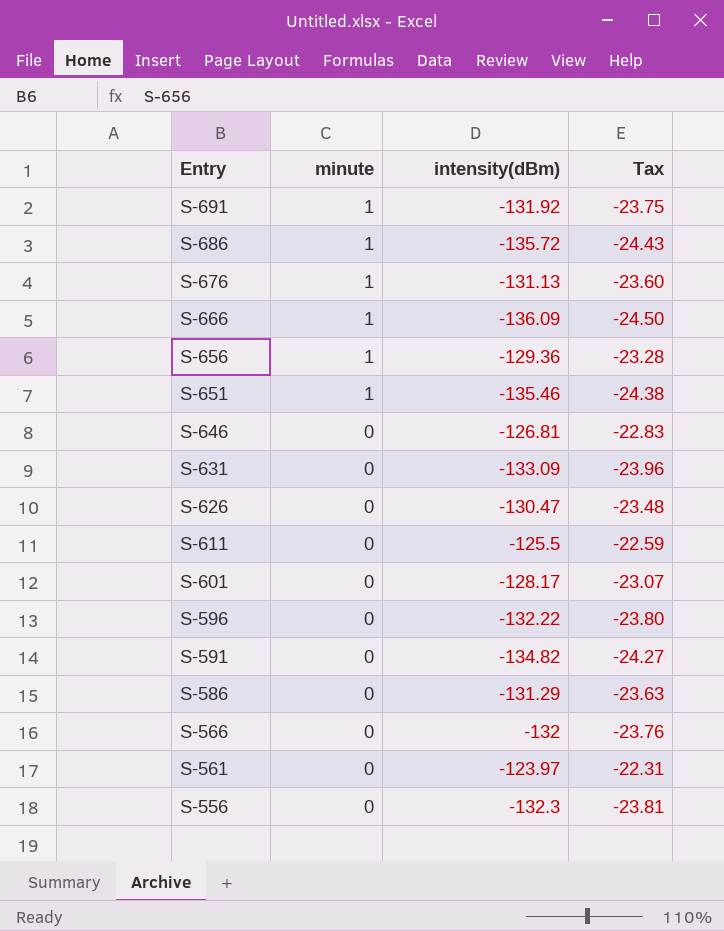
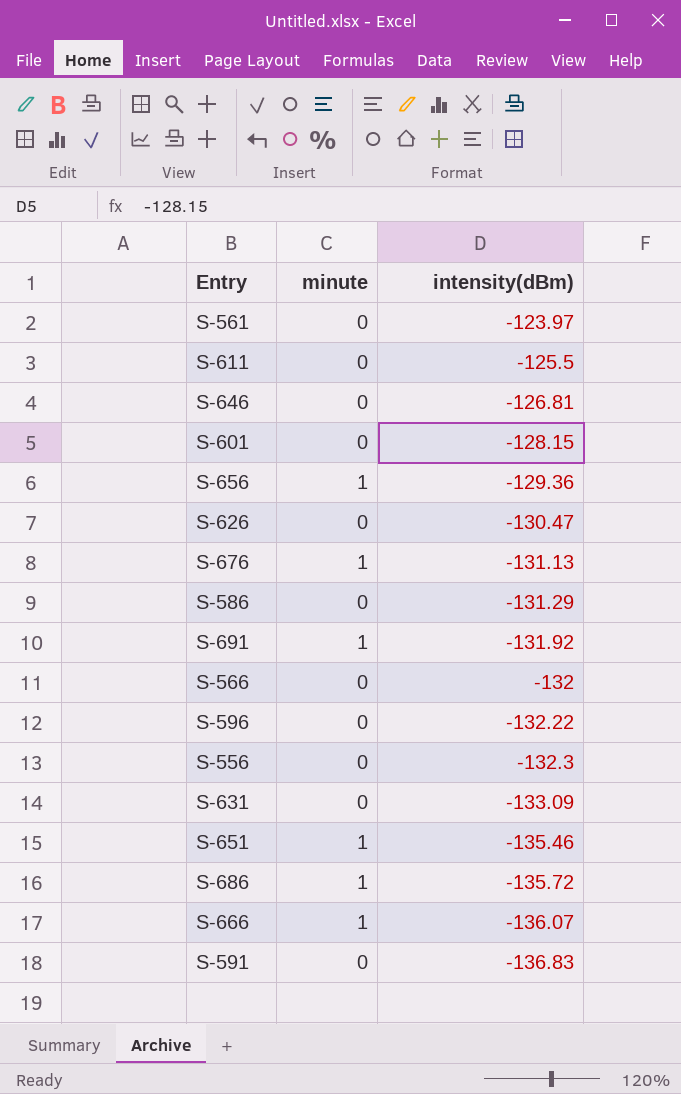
row order: Entry descending -> intensity(dBm) descending
column Tax | formula: [intensity(dBm)] * 0.18 -> none
S-601 | intensity(dBm): -128.17 -> -128.15
S-666 | intensity(dBm): -136.09 -> -136.07
S-591 | intensity(dBm): -134.82 -> -136.83

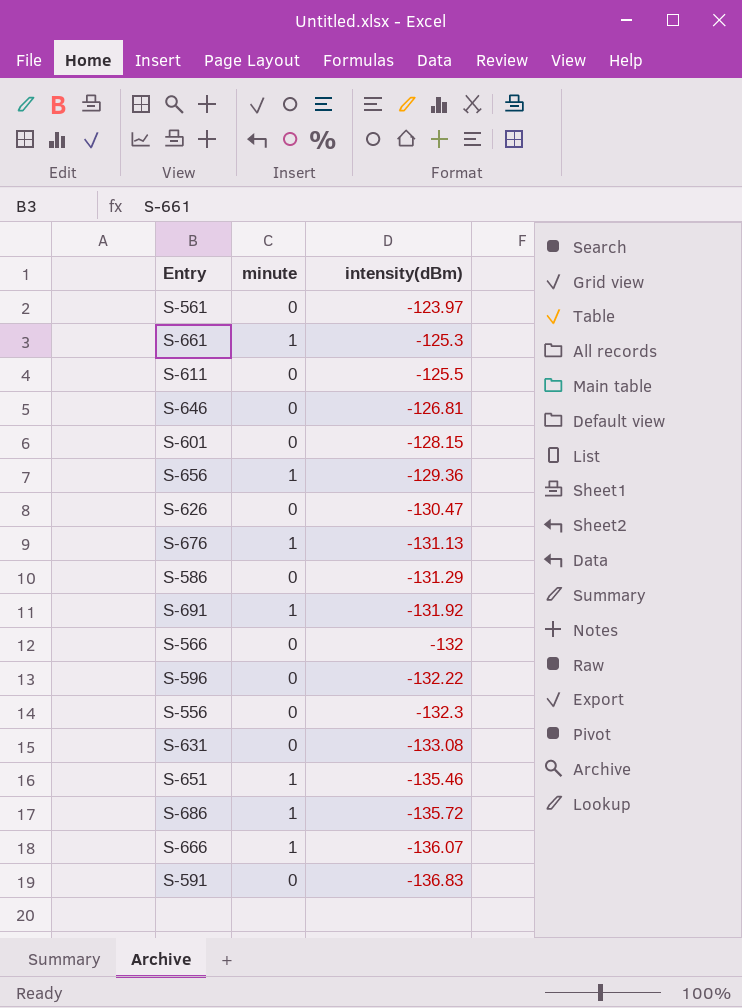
row S-661: none -> 1 | -125.3
S-631 | intensity(dBm): -133.09 -> -133.08

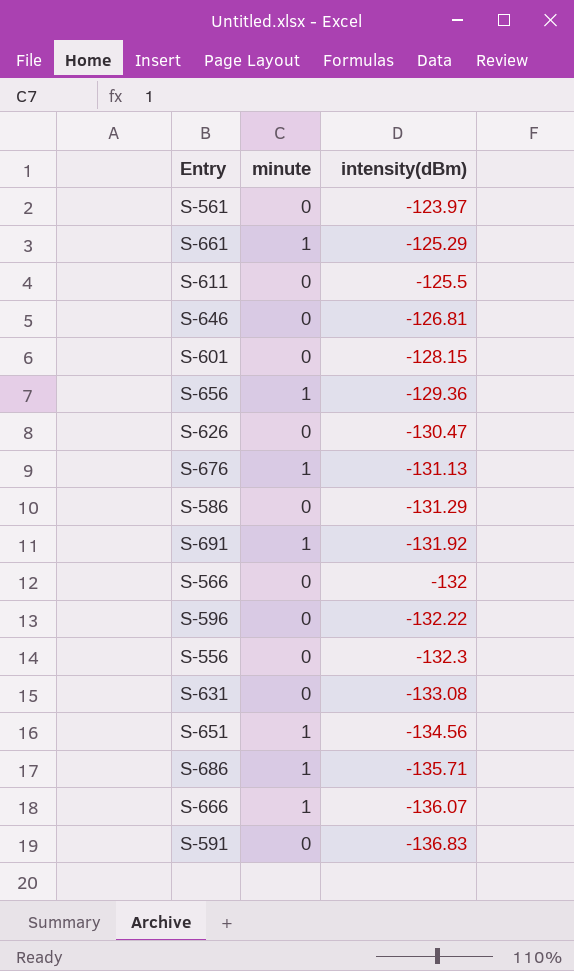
S-661 | intensity(dBm): -125.3 -> -125.29
S-651 | intensity(dBm): -135.46 -> -134.56
S-686 | intensity(dBm): -135.72 -> -135.71

